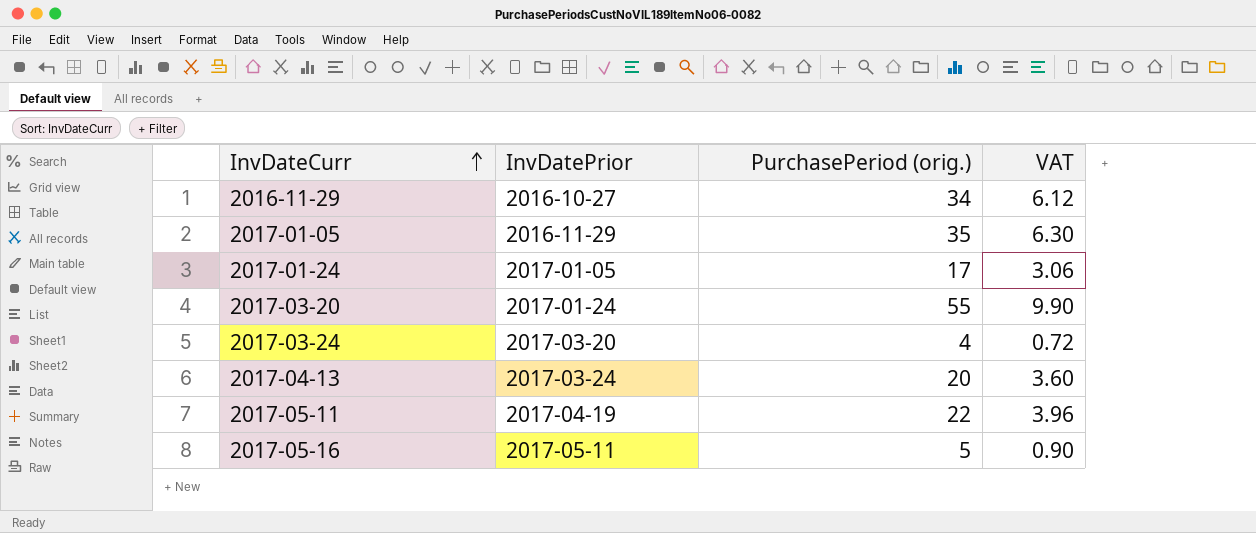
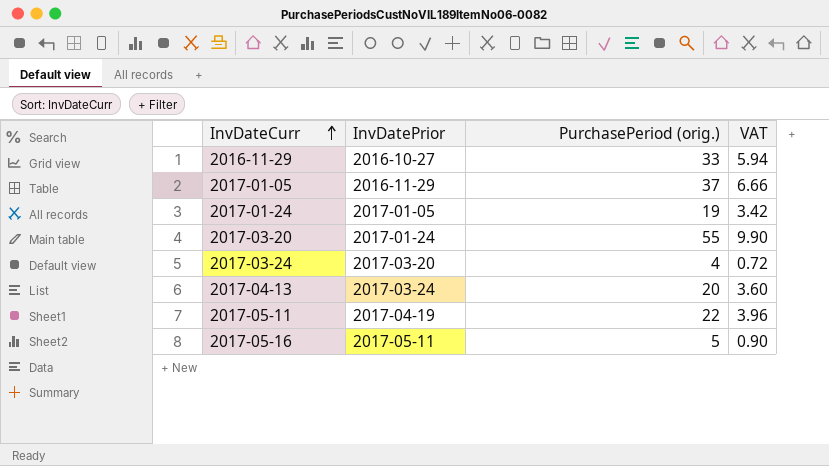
2016-11-29 | PurchasePeriod (orig.): 34 -> 33
2016-11-29 | VAT: 6.12 -> 5.94
2017-01-05 | PurchasePeriod (orig.): 35 -> 37
2017-01-05 | VAT: 6.30 -> 6.66
2017-01-24 | PurchasePeriod (orig.): 17 -> 19
2017-01-24 | VAT: 3.06 -> 3.42

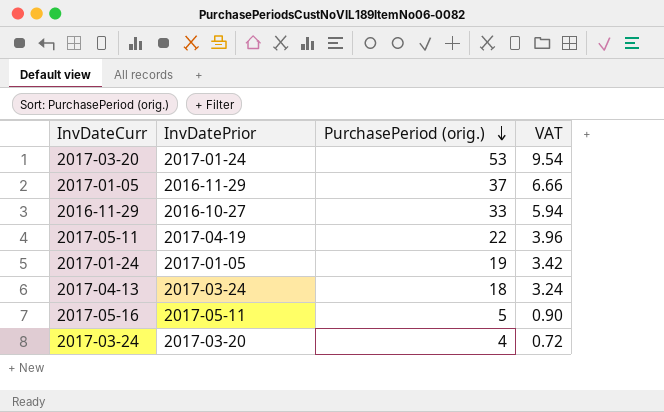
row order: InvDateCurr ascending -> PurchasePeriod (orig.) descending
2017-03-20 | PurchasePeriod (orig.): 55 -> 53
2017-03-20 | VAT: 9.90 -> 9.54
2017-04-13 | PurchasePeriod (orig.): 20 -> 18
2017-04-13 | VAT: 3.60 -> 3.24

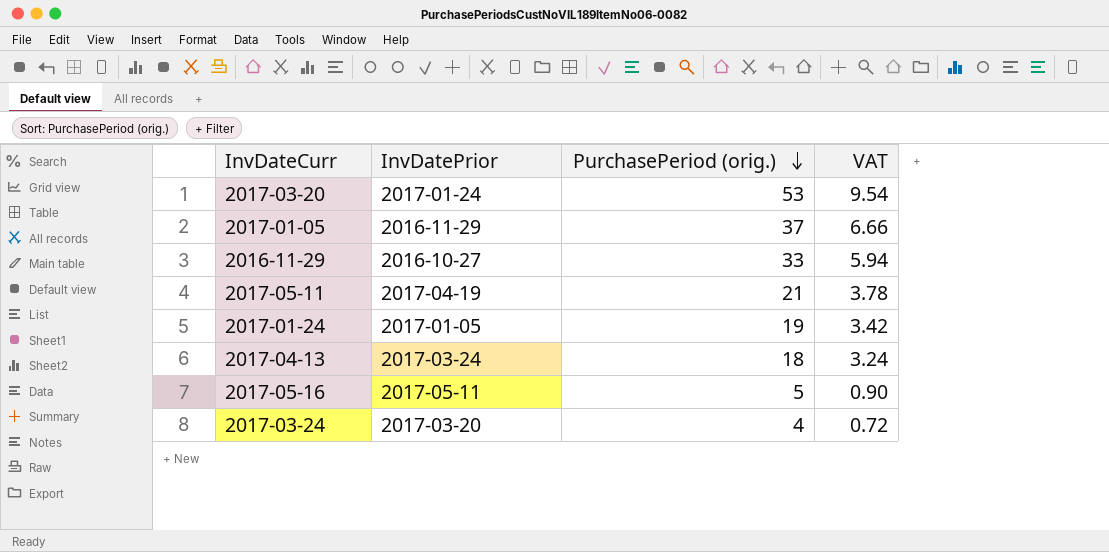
2017-05-11 | PurchasePeriod (orig.): 22 -> 21
2017-05-11 | VAT: 3.96 -> 3.78

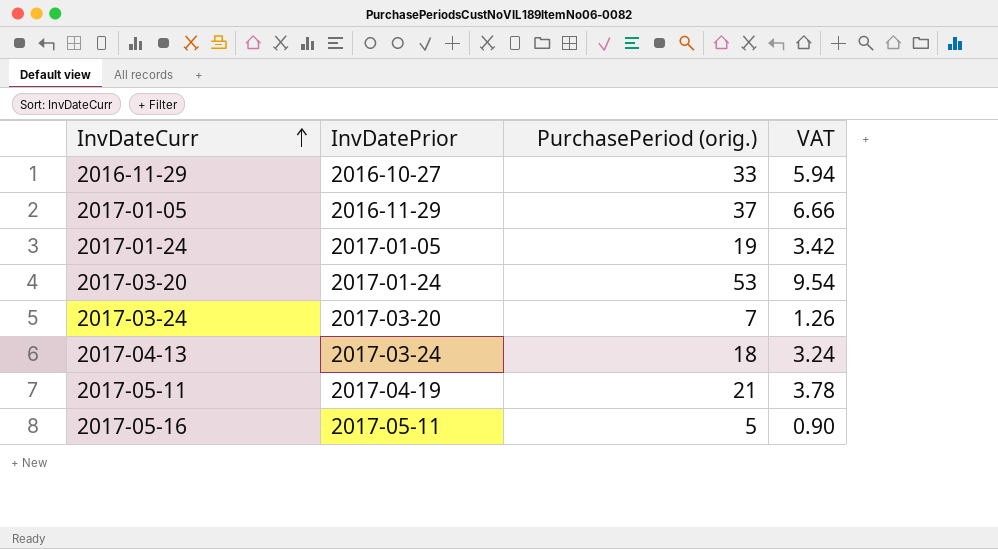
row order: PurchasePeriod (orig.) descending -> InvDateCurr ascending
2017-03-24 | PurchasePeriod (orig.): 4 -> 7
2017-03-24 | VAT: 0.72 -> 1.26

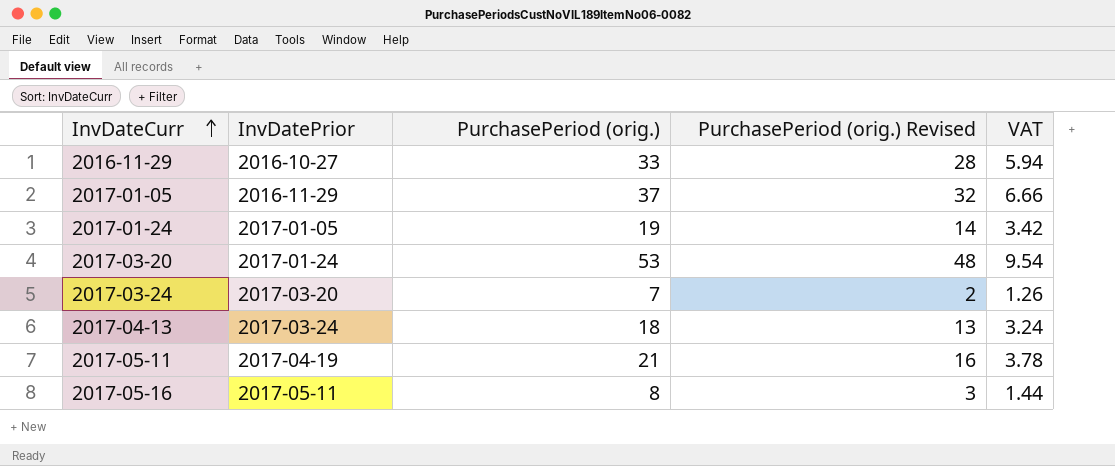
column PurchasePeriod (orig.) Revised | formula: none -> [PurchasePeriod (orig.)] - 5
2017-05-16 | PurchasePeriod (orig.): 5 -> 8
2017-05-16 | VAT: 0.90 -> 1.44

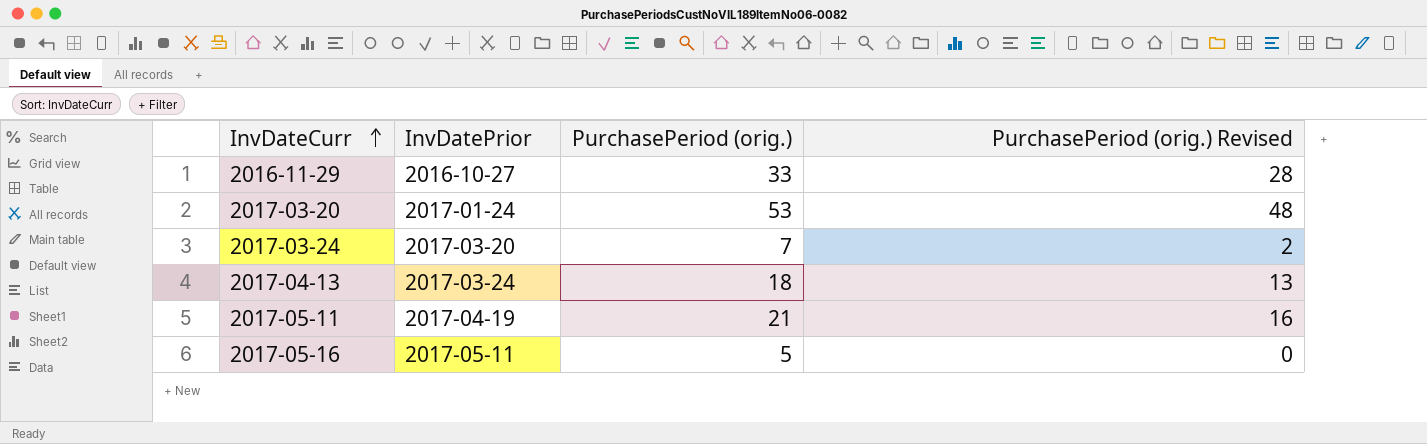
column VAT | formula: [PurchasePeriod (orig.)] * 0.18 -> none
row 2017-01-05: 2016-11-29 | 37 | 32 | 6.66 -> none
row 2017-01-24: 2017-01-05 | 19 | 14 | 3.42 -> none
2017-05-16 | PurchasePeriod (orig.): 8 -> 5
2017-05-16 | PurchasePeriod (orig.) Revised: 3 -> 0

